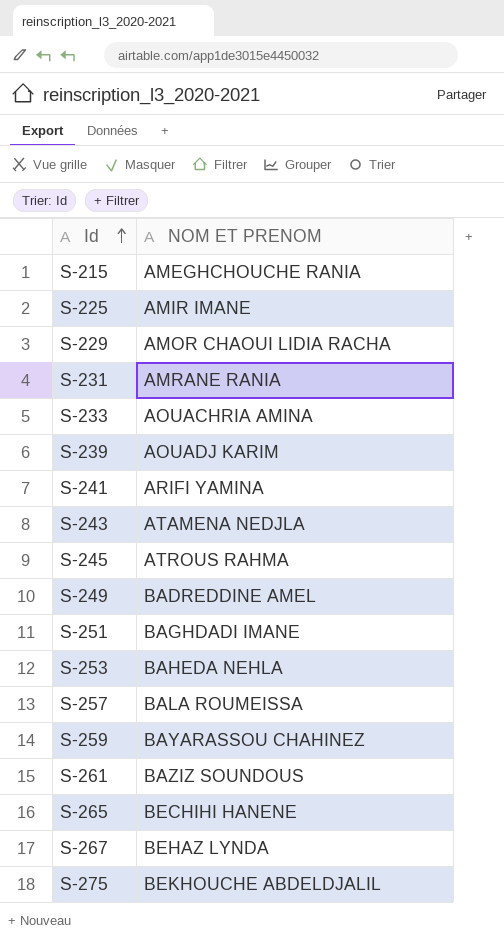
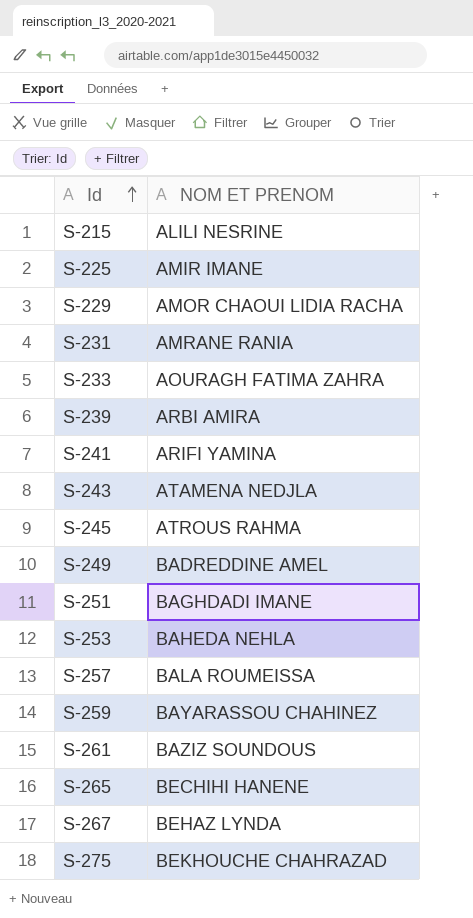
S-215 | NOM ET PRENOM: AMEGHCHOUCHE RANIA -> ALILI NESRINE
S-233 | NOM ET PRENOM: AOUACHRIA AMINA -> AOURAGH FATIMA ZAHRA
S-239 | NOM ET PRENOM: AOUADJ KARIM -> ARBI AMIRA
S-275 | NOM ET PRENOM: BEKHOUCHE ABDELDJALIL -> BEKHOUCHE CHAHRAZAD

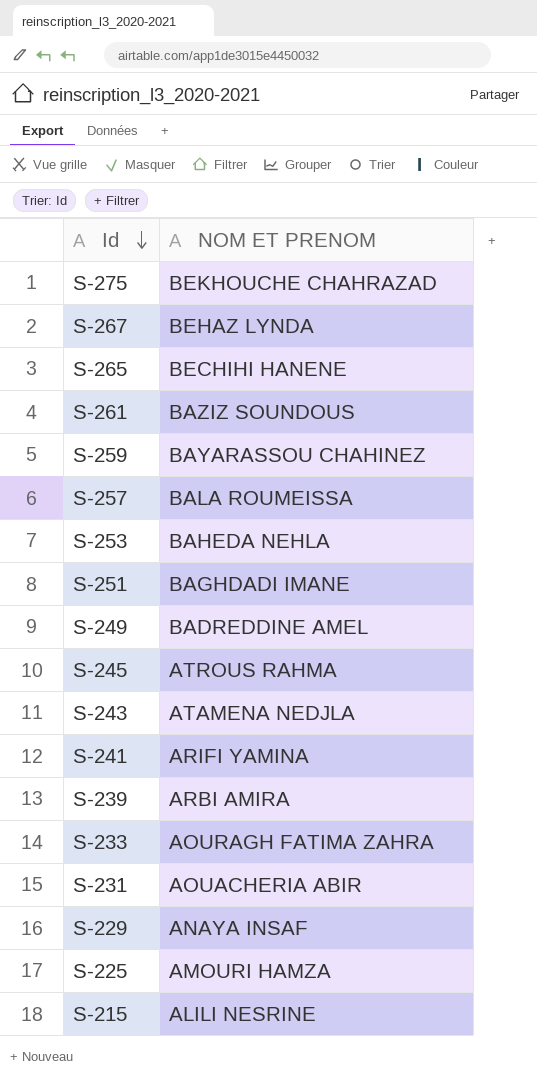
row order: Id ascending -> Id descending
S-231 | NOM ET PRENOM: AMRANE RANIA -> AOUACHERIA ABIR
S-229 | NOM ET PRENOM: AMOR CHAOUI LIDIA RACHA -> ANAYA INSAF
S-225 | NOM ET PRENOM: AMIR IMANE -> AMOURI HAMZA

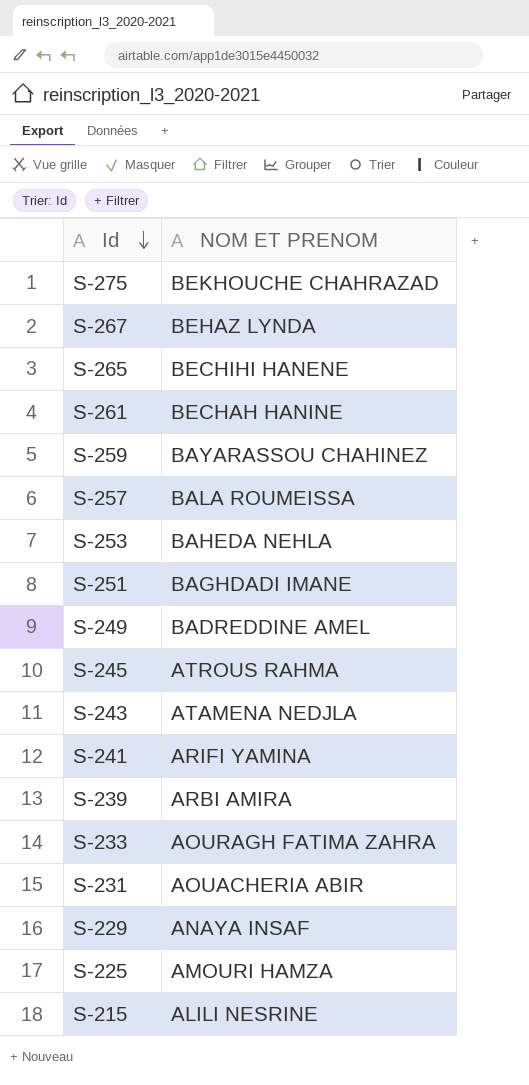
S-261 | NOM ET PRENOM: BAZIZ SOUNDOUS -> BECHAH HANINE

